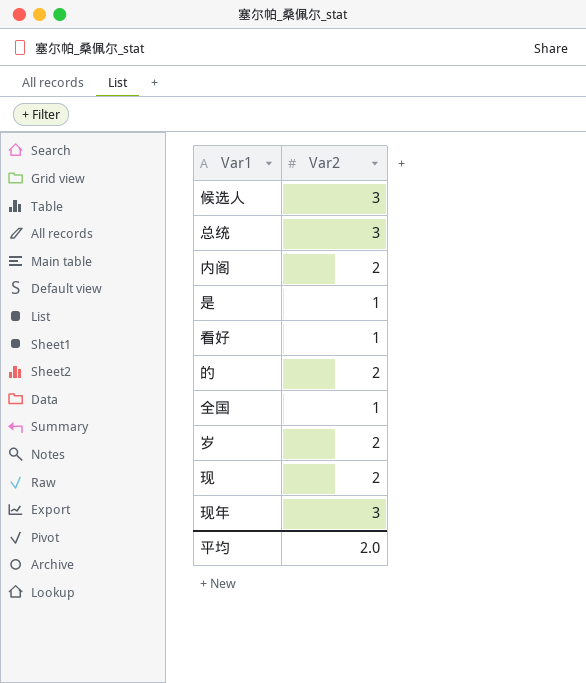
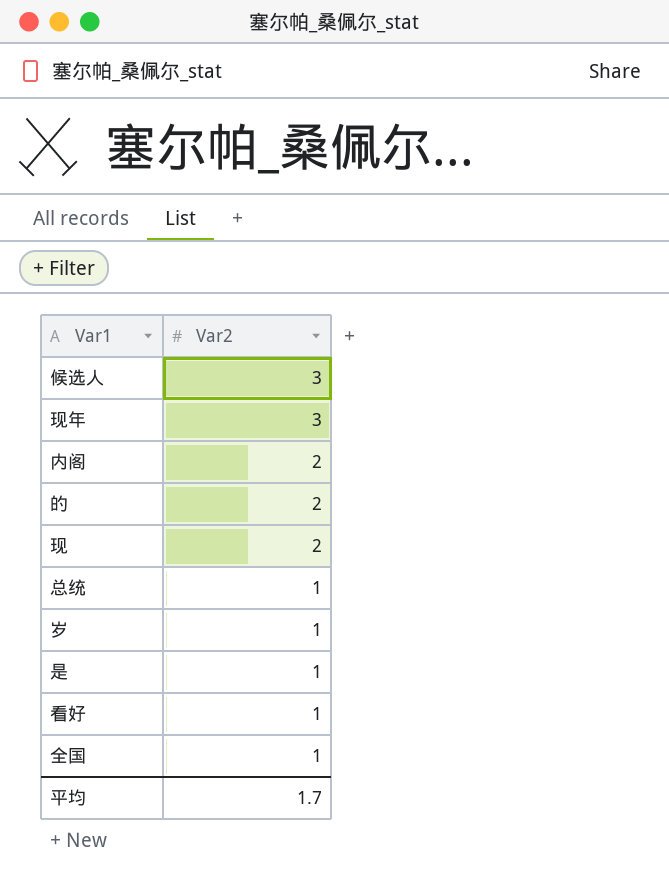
row order: none -> Var2 descending
总统 | Var2: 3 -> 1
岁 | Var2: 2 -> 1
平均 | Var2: 2.0 -> 1.7

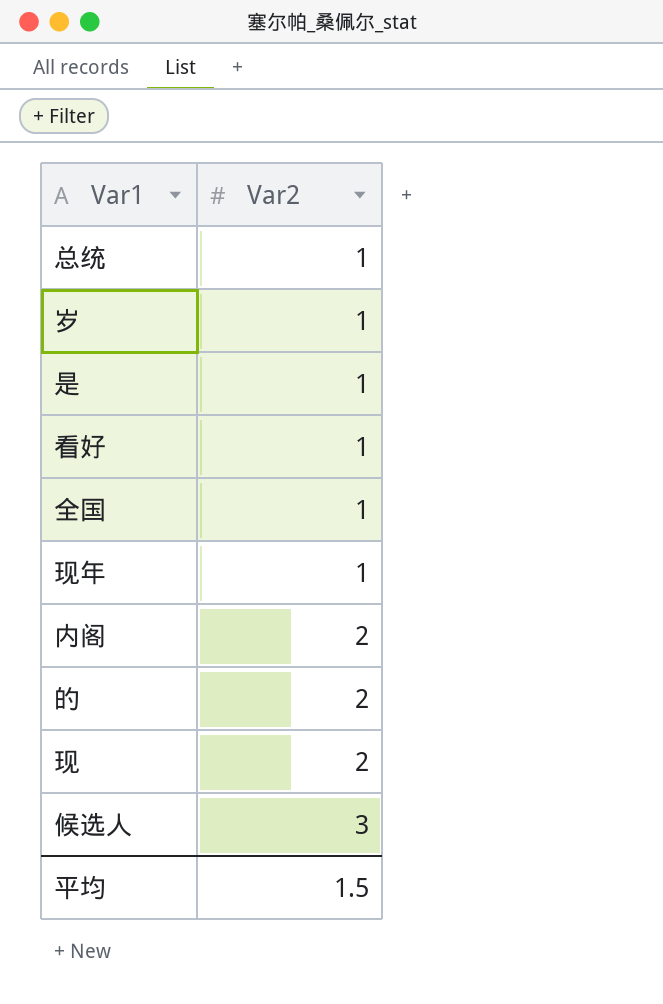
row order: Var2 descending -> Var2 ascending
现年 | Var2: 3 -> 1
平均 | Var2: 1.7 -> 1.5

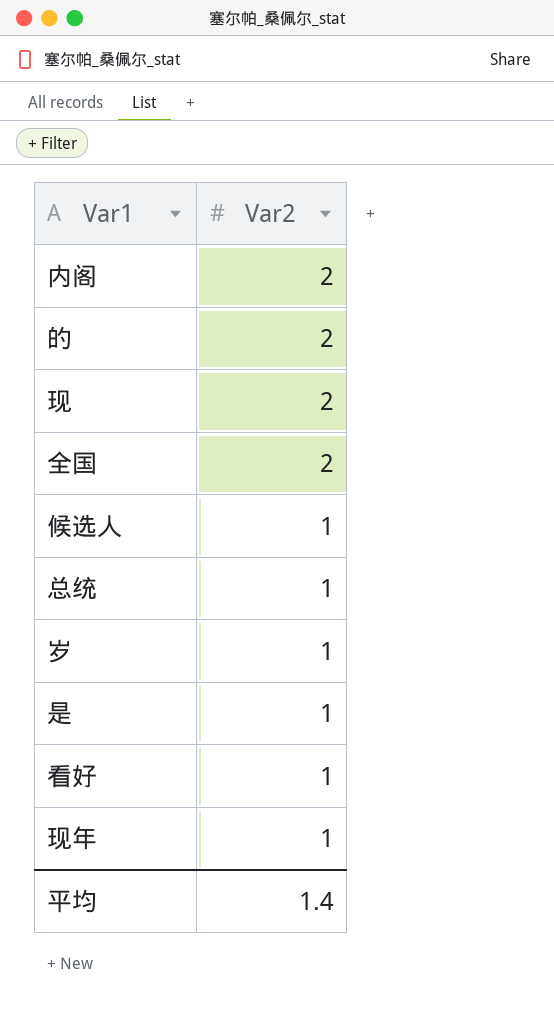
row order: Var2 ascending -> Var2 descending
全国 | Var2: 1 -> 2
候选人 | Var2: 3 -> 1
平均 | Var2: 1.5 -> 1.4

